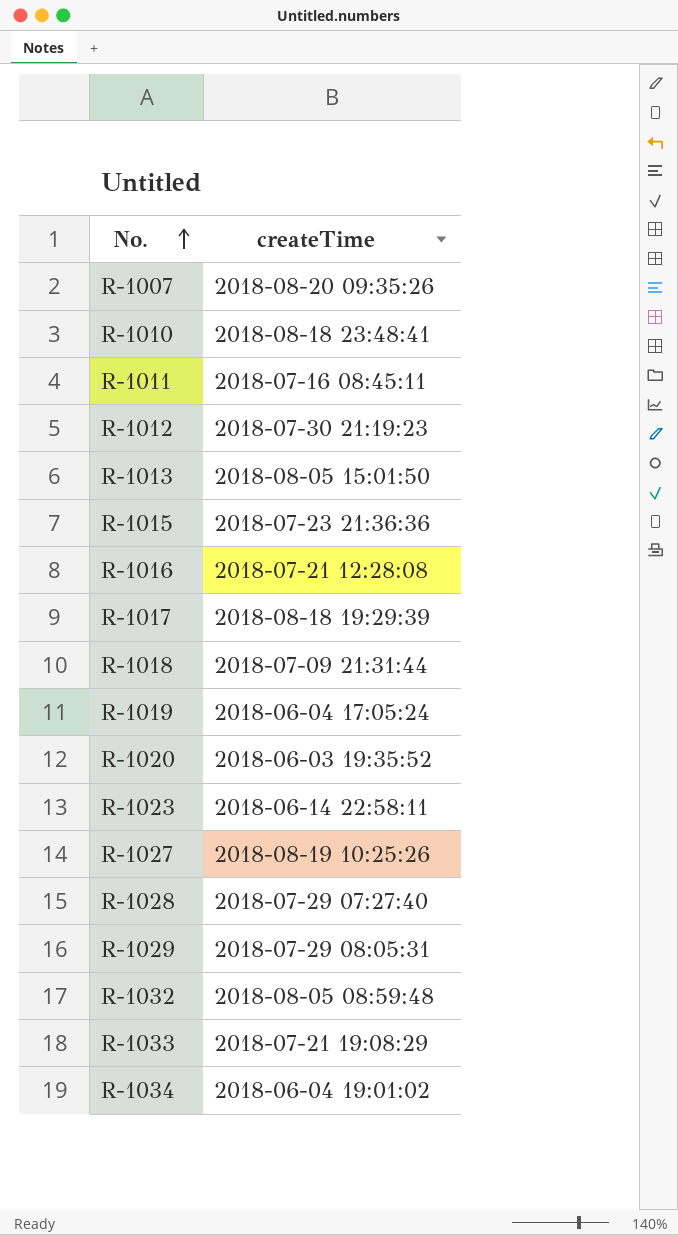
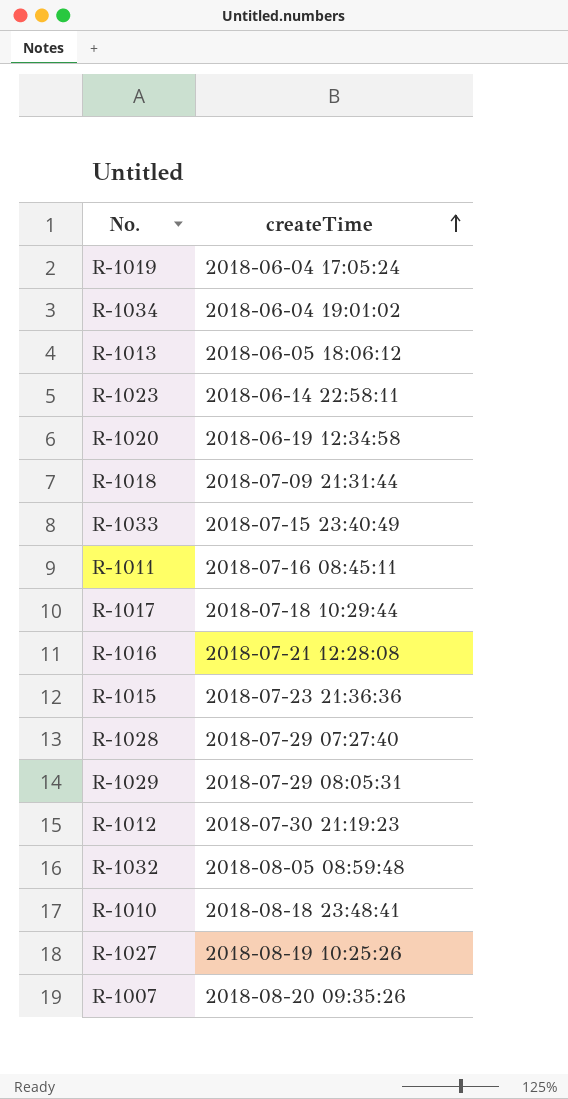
row order: No. ascending -> createTime ascending
R-1013 | createTime: 2018-08-05 15:01:50 -> 2018-06-05 18:06:12
R-1020 | createTime: 2018-06-03 19:35:52 -> 2018-06-19 12:34:58
R-1033 | createTime: 2018-07-21 19:08:29 -> 2018-07-15 23:40:49
R-1017 | createTime: 2018-08-18 19:29:39 -> 2018-07-18 10:29:44

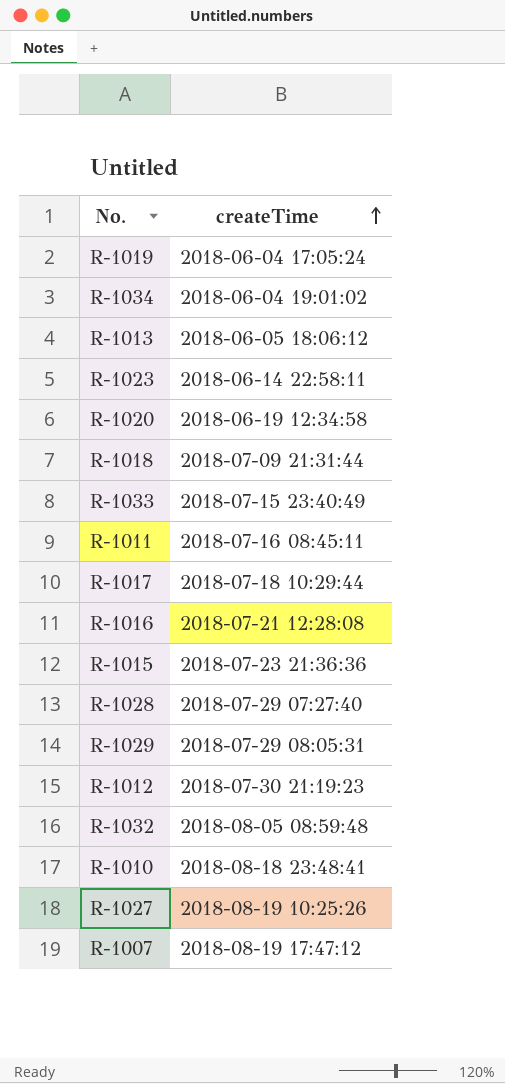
R-1007 | createTime: 2018-08-20 09:35:26 -> 2018-08-19 17:47:12

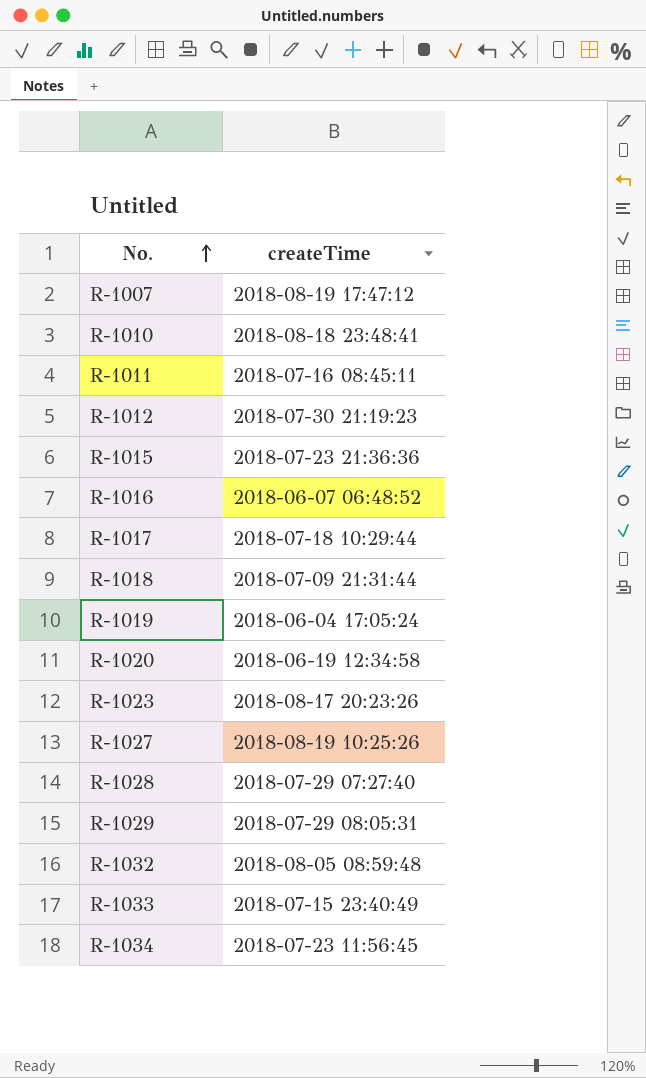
row order: createTime ascending -> No. ascending
row R-1013: 2018-06-05 18:06:12 -> none
R-1016 | createTime: 2018-07-21 12:28:08 -> 2018-06-07 06:48:52
R-1023 | createTime: 2018-06-14 22:58:11 -> 2018-08-17 20:23:26
R-1034 | createTime: 2018-06-04 19:01:02 -> 2018-07-23 11:56:45

